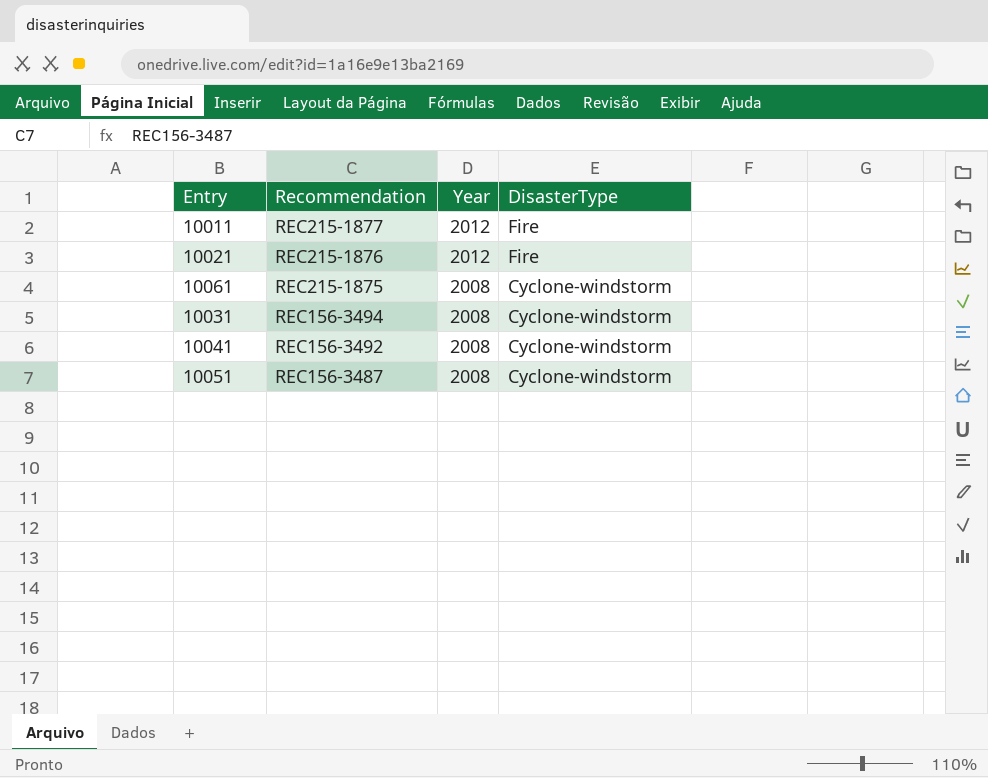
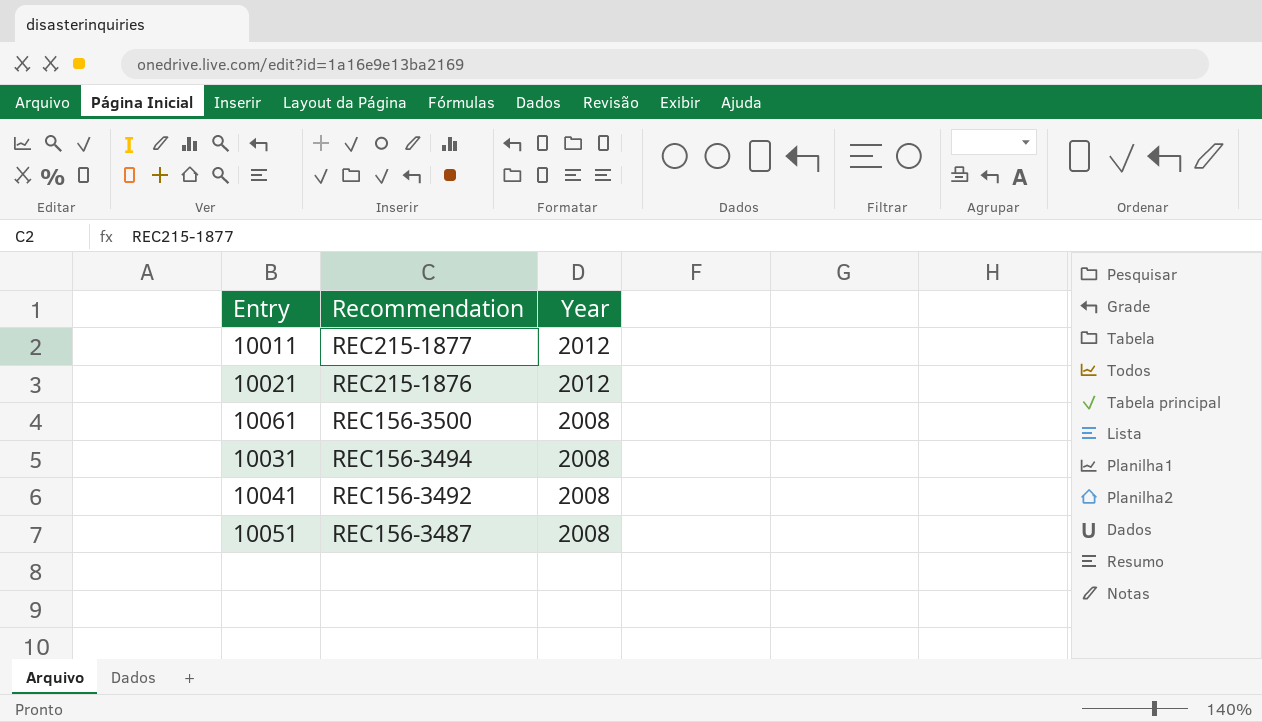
column DisasterType | position: 4 -> none
10061 | Recommendation: REC215-1875 -> REC156-3500

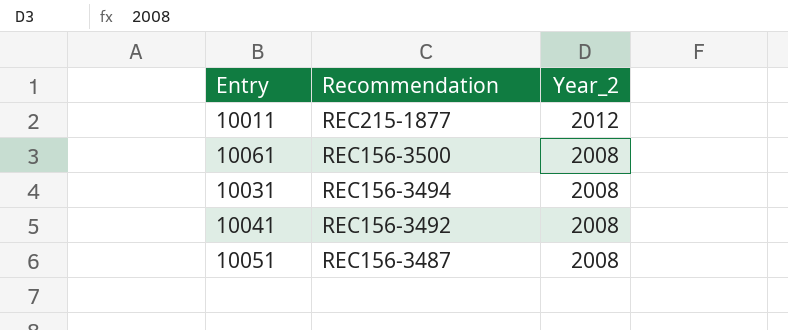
column name: Year -> Year_2
row 10021: REC215-1876 | 2012 -> none

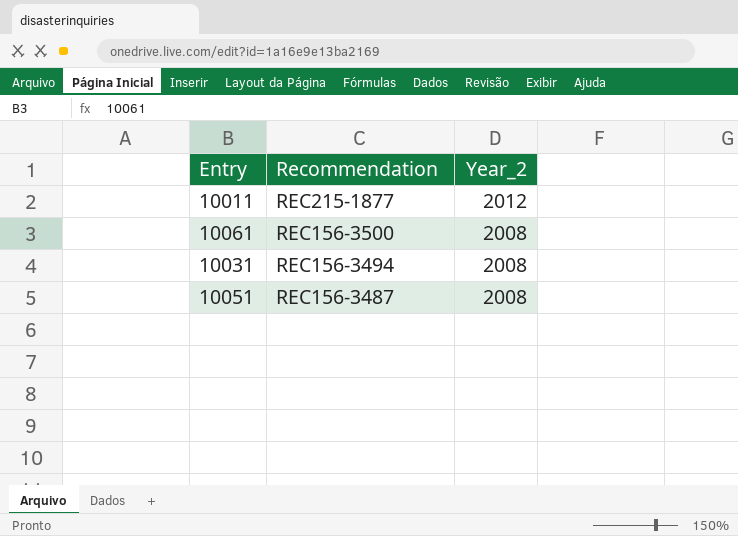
row 10041: REC156-3492 | 2008 -> none

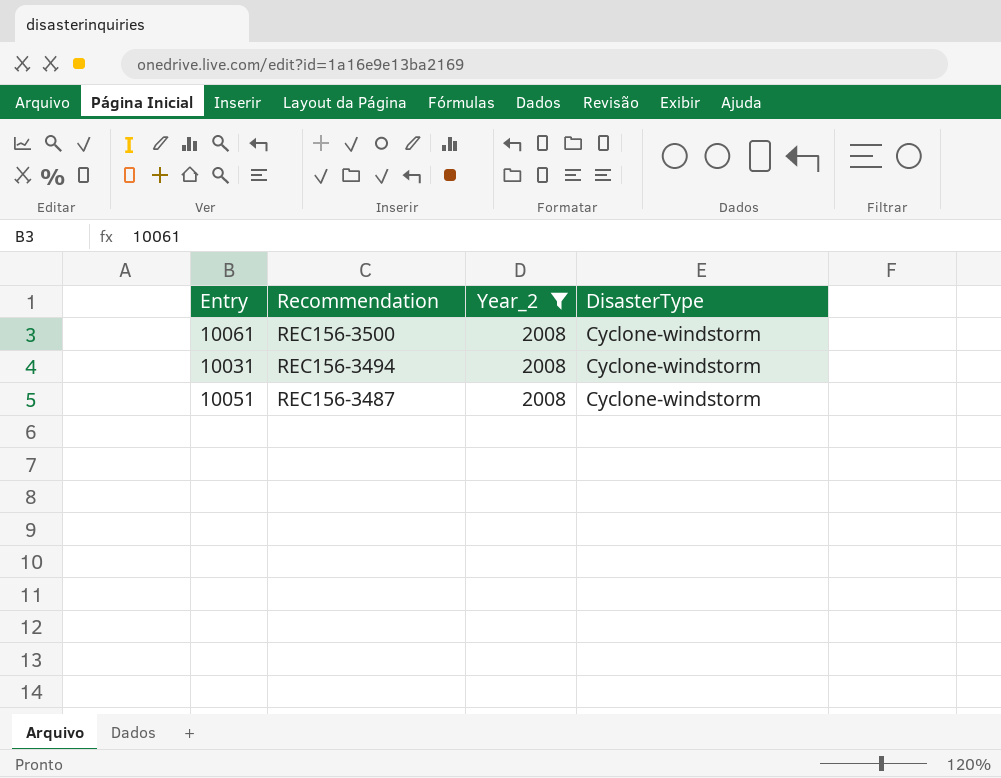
filter: none -> Year_2 = 2008
column DisasterType | position: none -> 4

